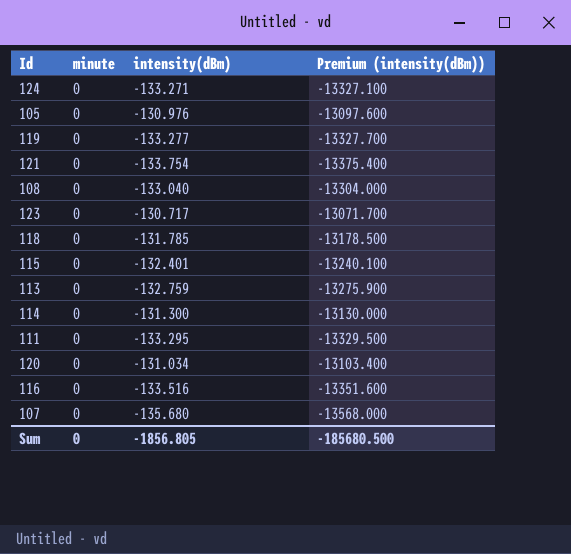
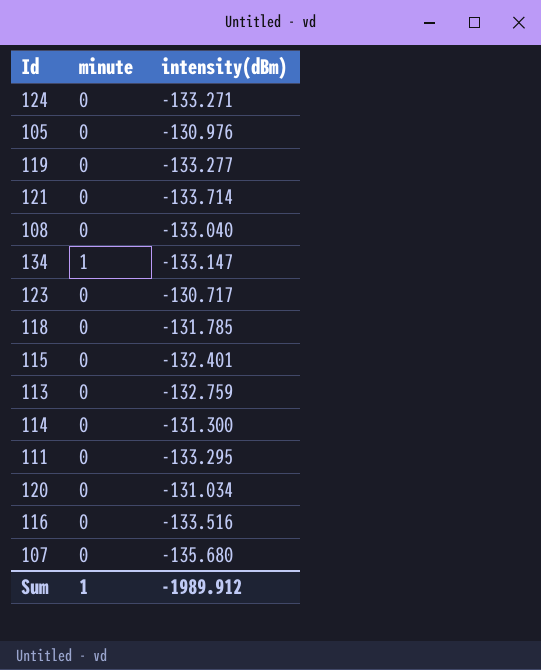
column Premium (intensity(dBm)) | formula: [intensity(dBm)] * 100 -> none
121 | intensity(dBm): -133.754 -> -133.714
row 134: none -> 1 | -133.147
Sum | minute: 0 -> 1
Sum | intensity(dBm): -1856.805 -> -1989.912

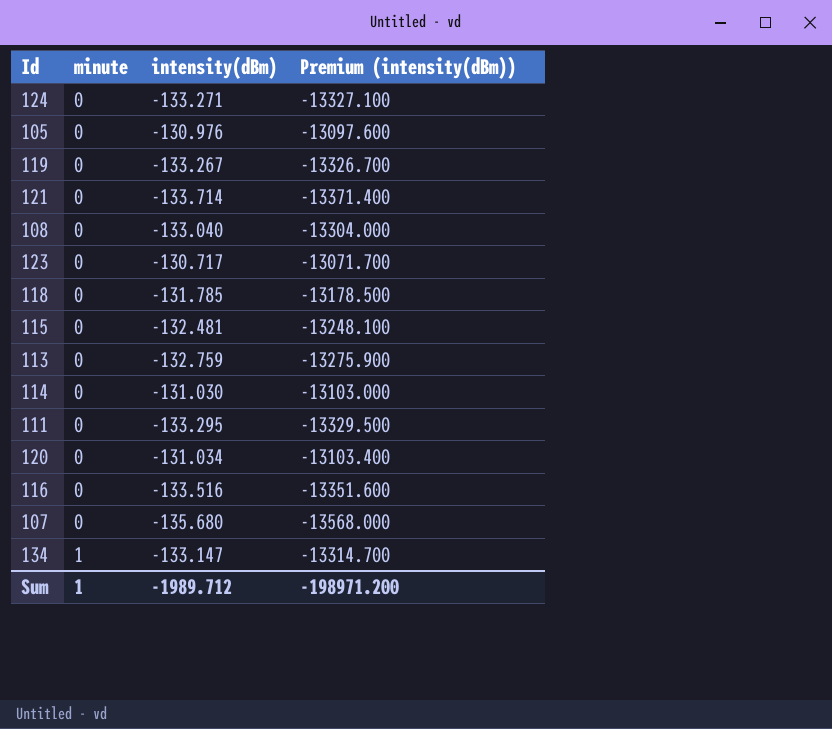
row order: none -> minute ascending
column Premium (intensity(dBm)) | formula: none -> [intensity(dBm)] * 100
119 | intensity(dBm): -133.277 -> -133.267
115 | intensity(dBm): -132.401 -> -132.481
114 | intensity(dBm): -131.300 -> -131.030
Sum | intensity(dBm): -1989.912 -> -1989.712

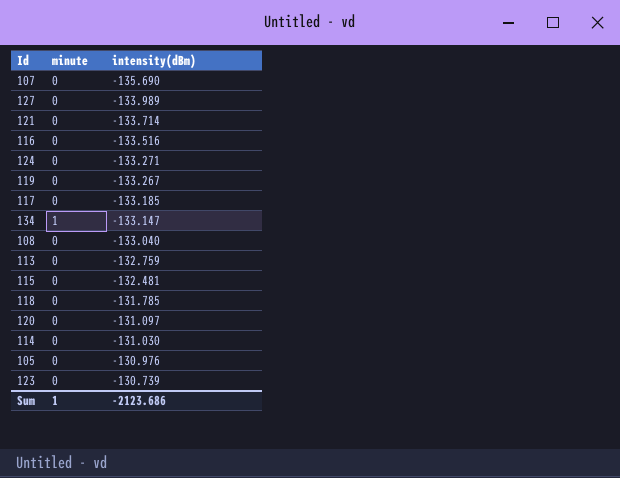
row order: minute ascending -> intensity(dBm) ascending
column Premium (intensity(dBm)) | formula: [intensity(dBm)] * 100 -> none
row 111: 0 | -133.295 | -13329.500 -> none
107 | intensity(dBm): -135.680 -> -135.690
row 127: none -> 0 | -133.989
row 117: none -> 0 | -133.185
120 | intensity(dBm): -131.034 -> -131.097
123 | intensity(dBm): -130.717 -> -130.739
Sum | intensity(dBm): -1989.712 -> -2123.686

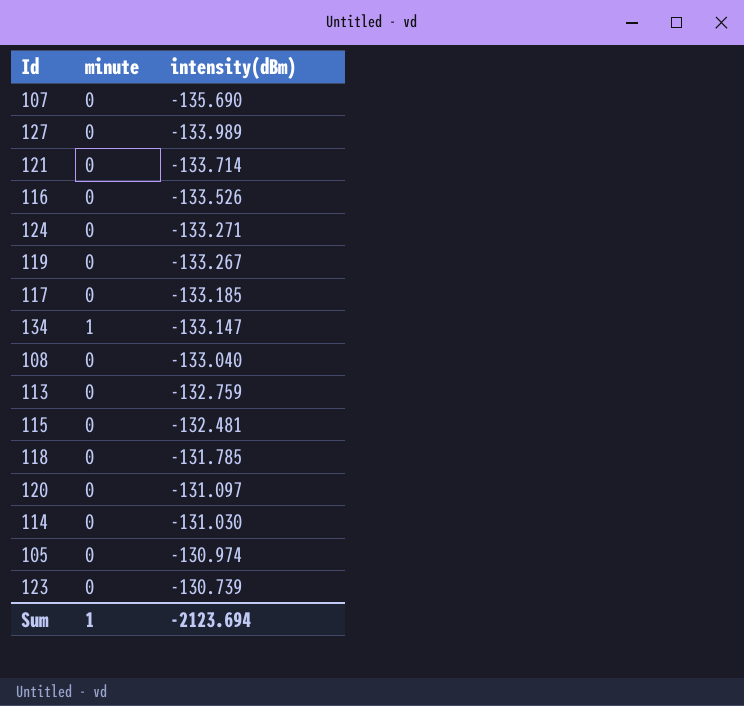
116 | intensity(dBm): -133.516 -> -133.526
105 | intensity(dBm): -130.976 -> -130.974
Sum | intensity(dBm): -2123.686 -> -2123.694

